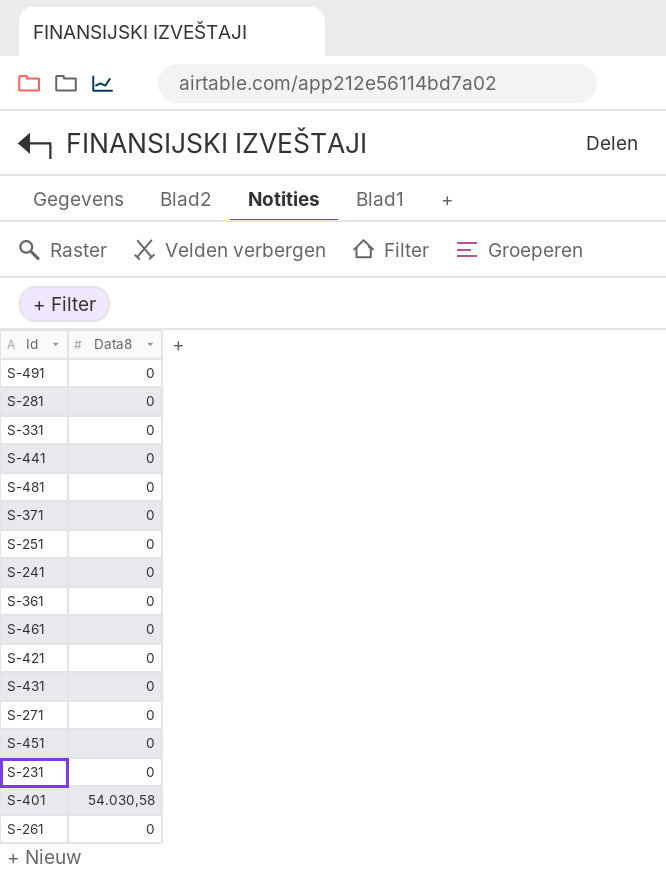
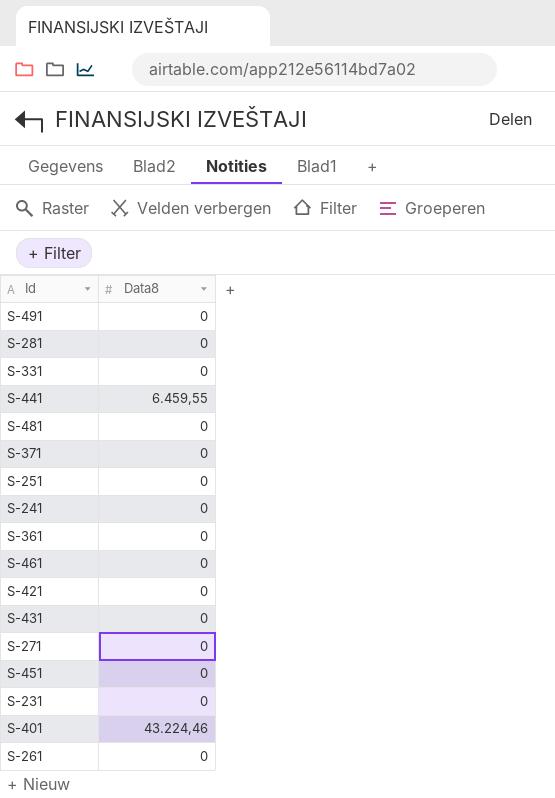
S-441 | Data8: 0 -> 6.459,55
S-401 | Data8: 54.030,58 -> 43.224,46

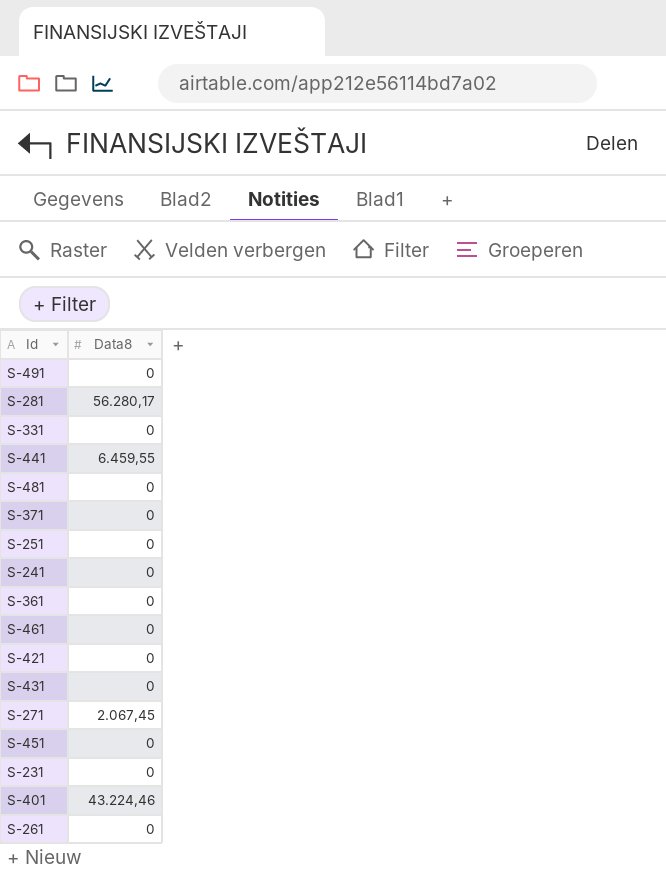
S-281 | Data8: 0 -> 56.280,17
S-271 | Data8: 0 -> 2.067,45

